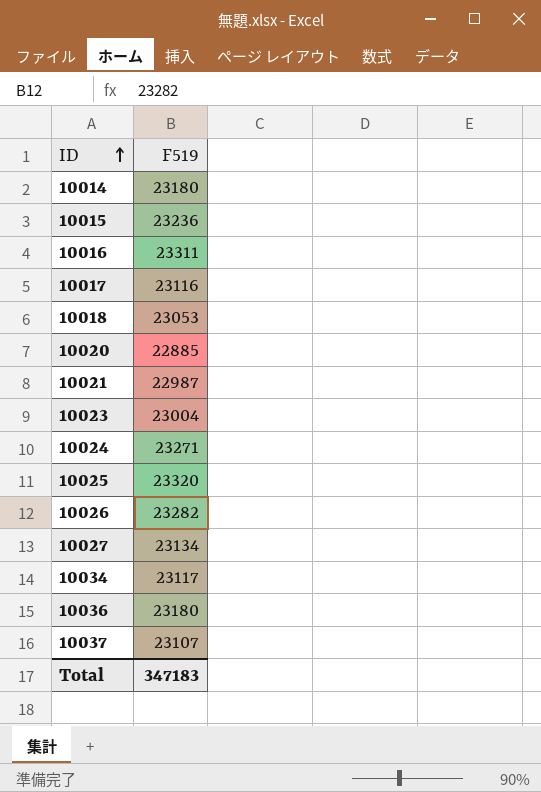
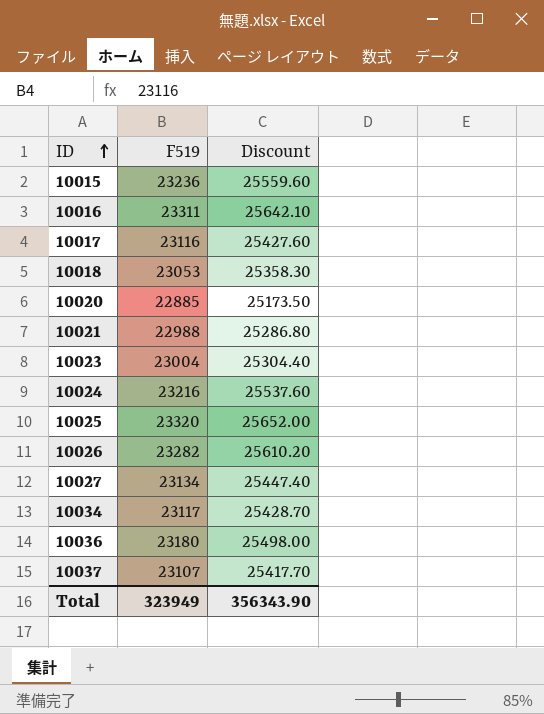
column Discount | formula: none -> [F519] * 1.1
row 10014: 23180 -> none
10021 | F519: 22987 -> 22988
10024 | F519: 23271 -> 23216
Total | F519: 347183 -> 323949

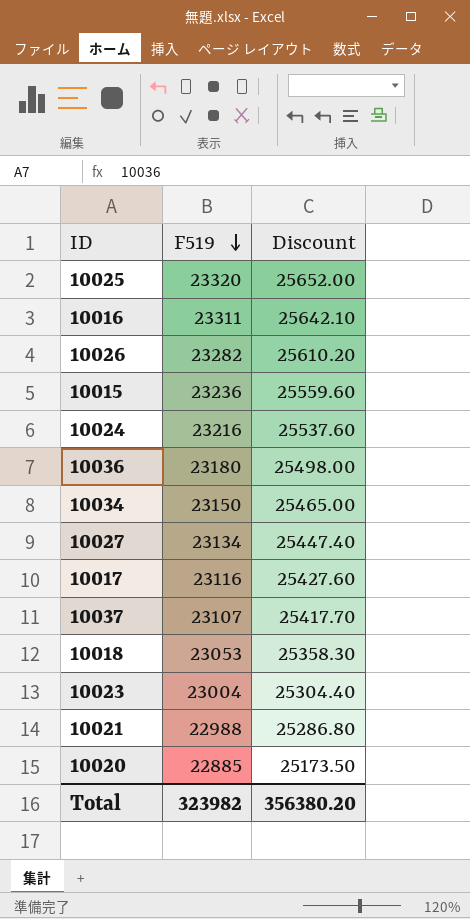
row order: ID ascending -> F519 descending
10034 | F519: 23117 -> 23150
10034 | Discount: 25428.70 -> 25465.00
Total | F519: 323949 -> 323982
Total | Discount: 356343.90 -> 356380.20

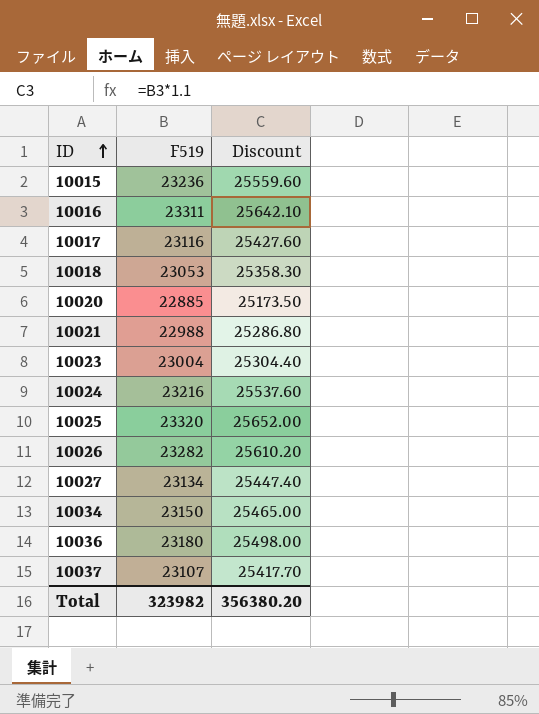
row order: F519 descending -> ID ascending

